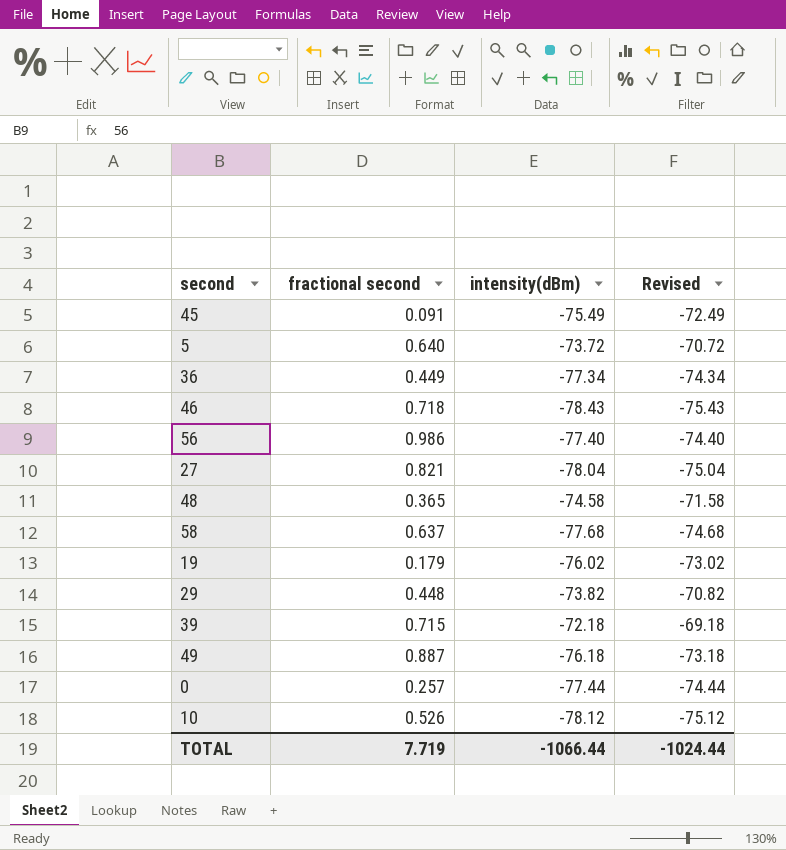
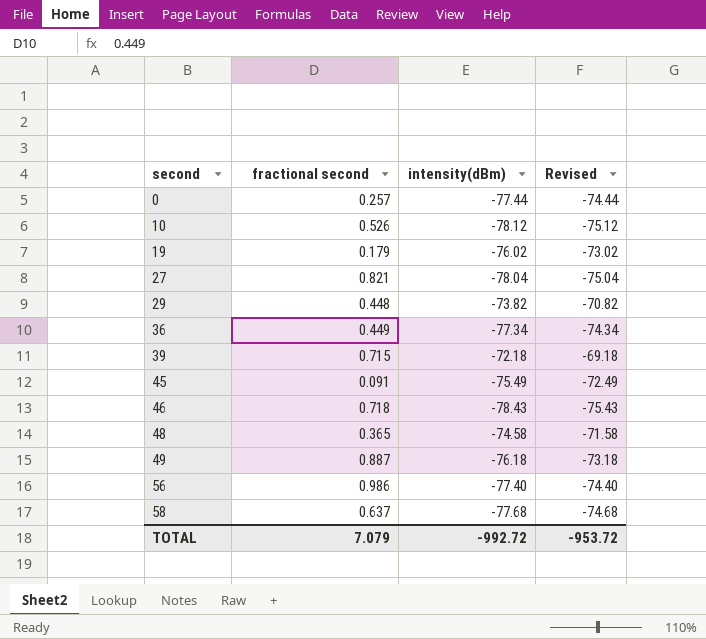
row order: none -> second ascending
row 5: 0.640 | -73.72 | -70.72 -> none
TOTAL | fractional second: 7.719 -> 7.079
TOTAL | intensity(dBm): -1066.44 -> -992.72
TOTAL | Revised: -1024.44 -> -953.72

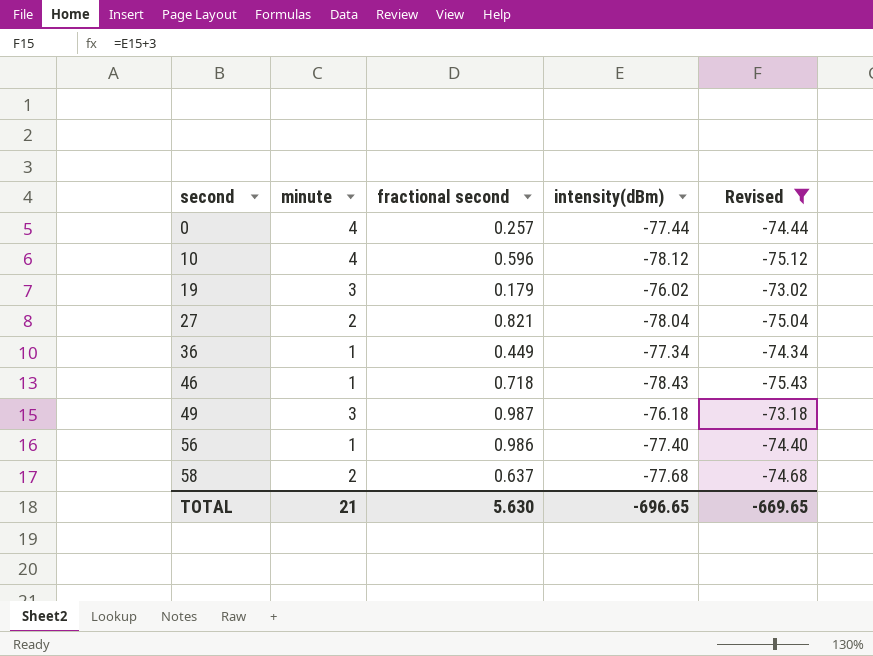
filter: none -> Revised <= -73.02
column minute | position: none -> 2
10 | fractional second: 0.526 -> 0.596
49 | fractional second: 0.887 -> 0.987
TOTAL | fractional second: 7.079 -> 5.630
TOTAL | intensity(dBm): -992.72 -> -696.65
TOTAL | Revised: -953.72 -> -669.65

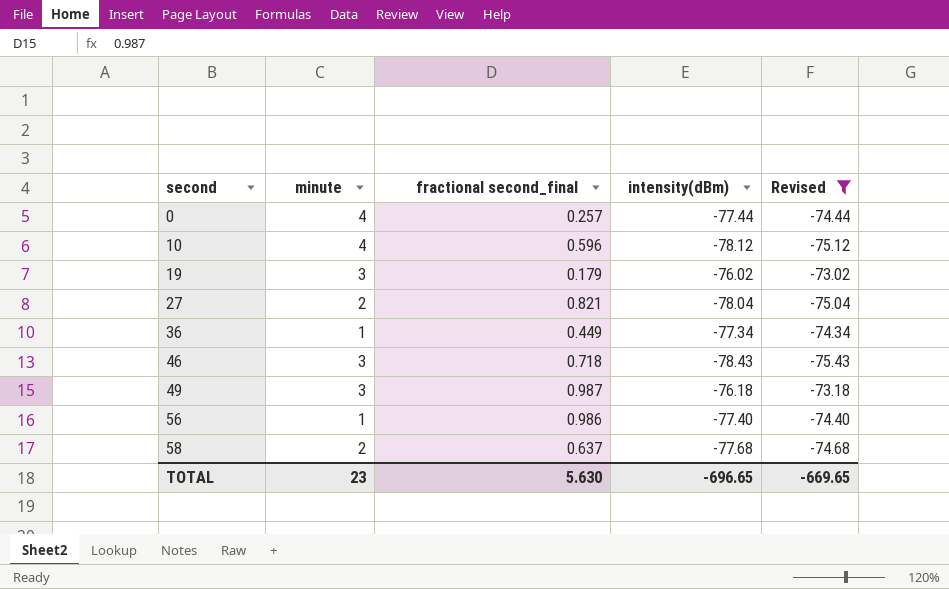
column name: fractional second -> fractional second_final
46 | minute: 1 -> 3
TOTAL | minute: 21 -> 23

